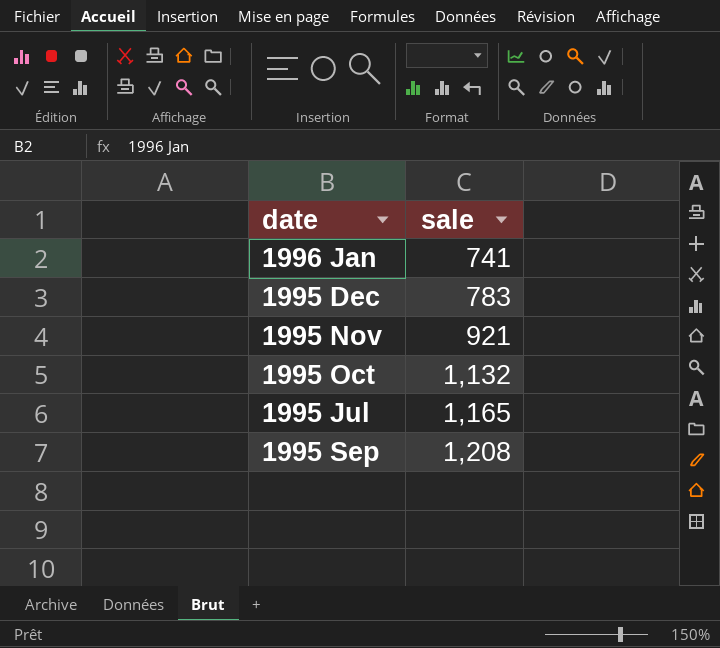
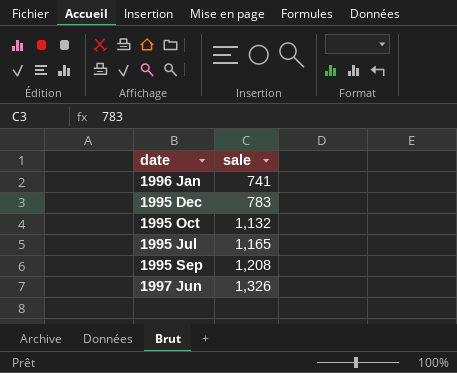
row 1995 Nov: 921 -> none
row 1997 Jun: none -> 1,326

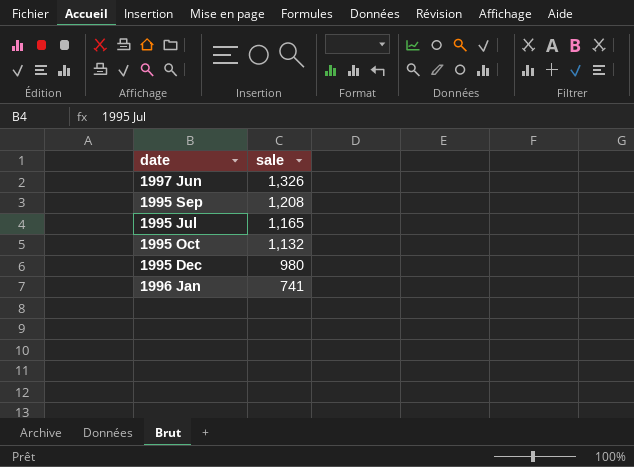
row order: sale ascending -> sale descending
1995 Dec | sale: 783 -> 980

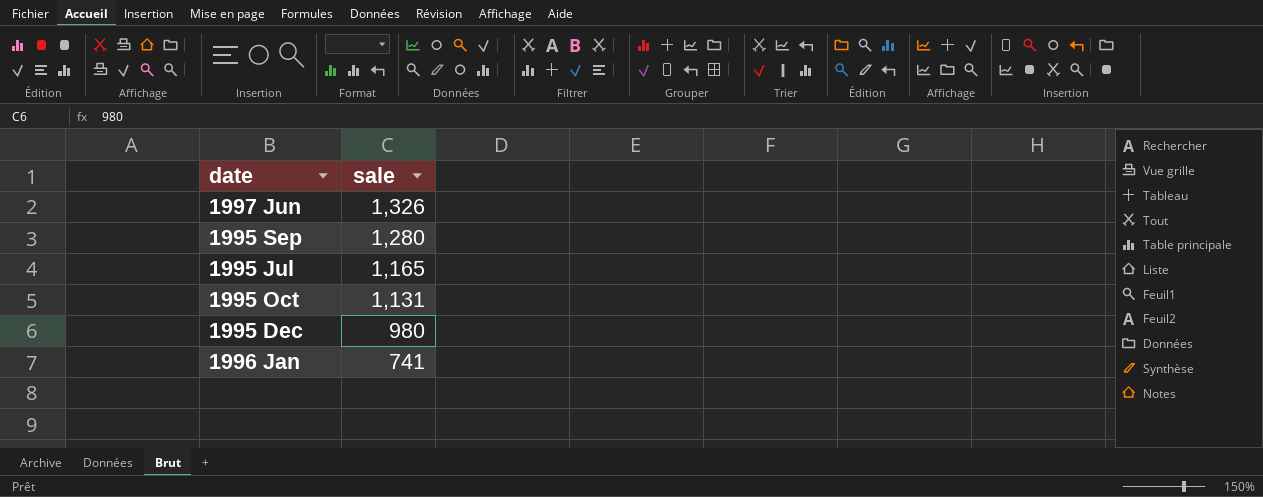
1995 Sep | sale: 1,208 -> 1,280
1995 Oct | sale: 1,132 -> 1,131

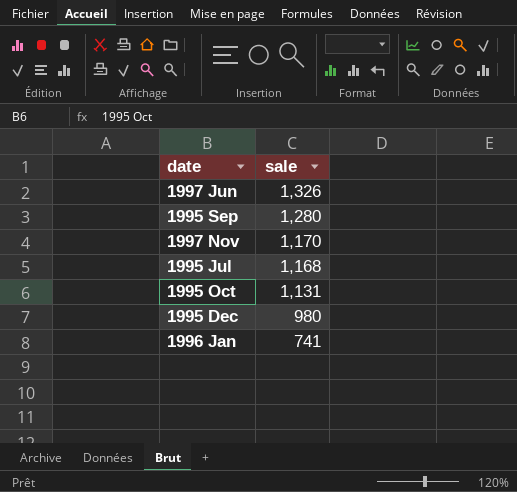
row 1997 Nov: none -> 1,170
1995 Jul | sale: 1,165 -> 1,168

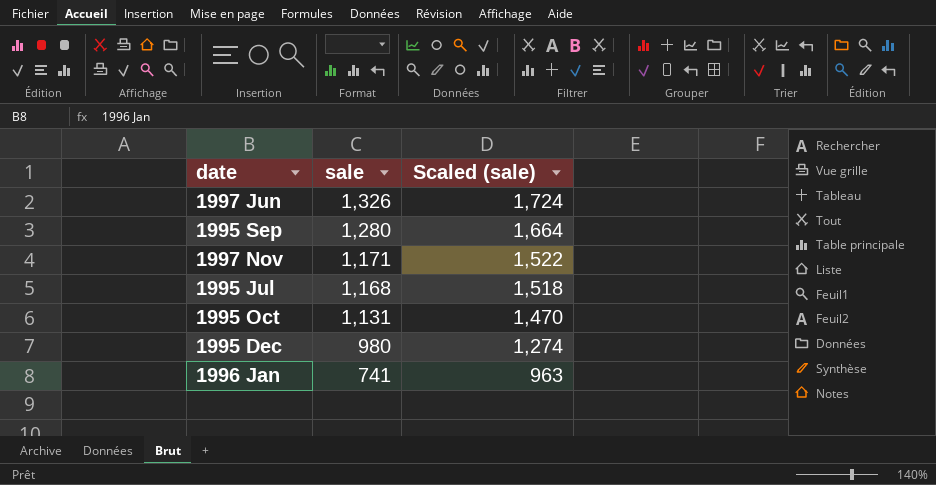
column Scaled (sale) | formula: none -> [sale] * 1.3
1997 Nov | sale: 1,170 -> 1,171

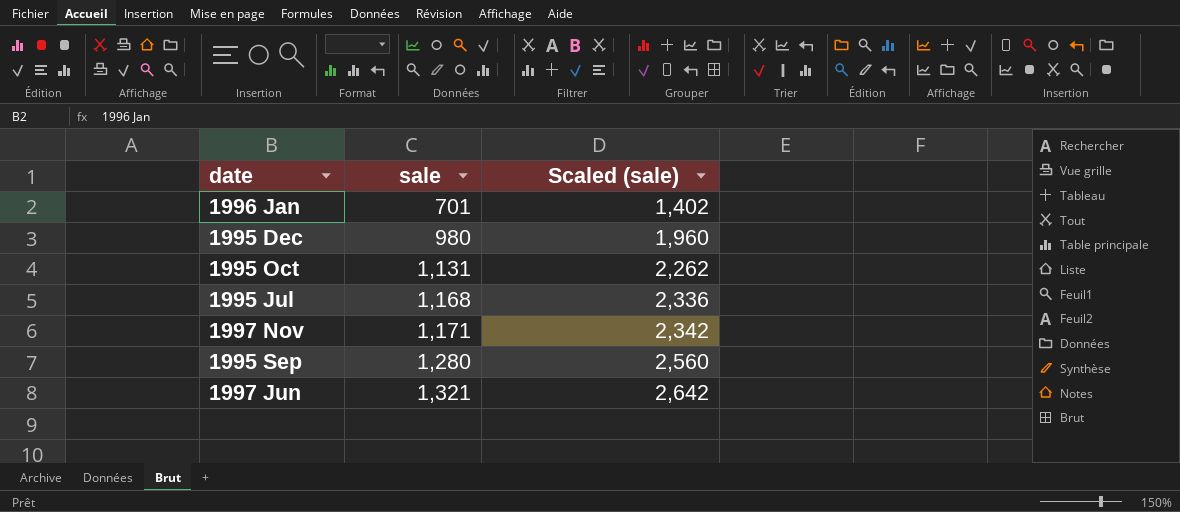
row order: sale descending -> sale ascending
column Scaled (sale) | formula: [sale] * 1.3 -> [sale] * 2
1996 Jan | sale: 741 -> 701
1997 Jun | sale: 1,326 -> 1,321

